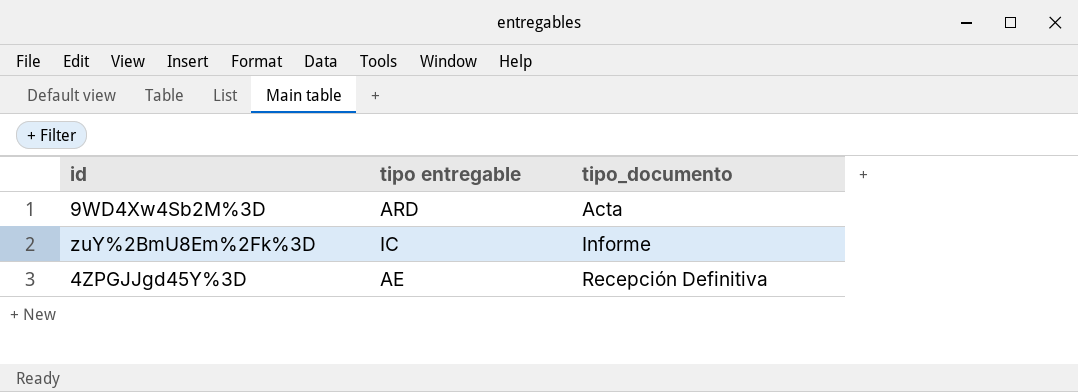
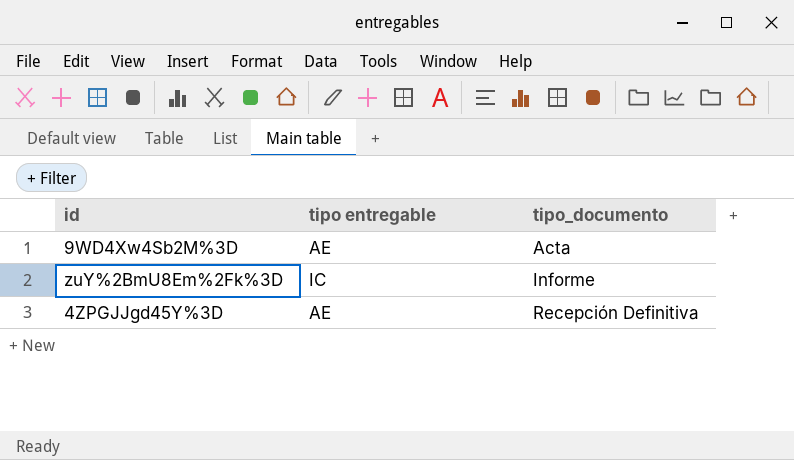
9WD4Xw4Sb2M%3D | tipo entregable: ARD -> AE

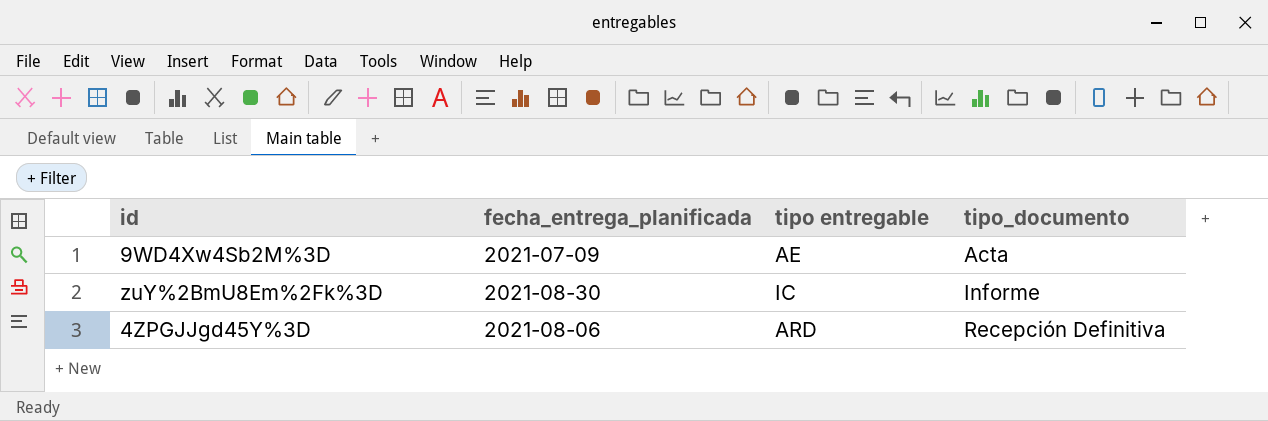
column fecha_entrega_planificada | position: none -> 2
4ZPGJJgd45Y%3D | tipo entregable: AE -> ARD

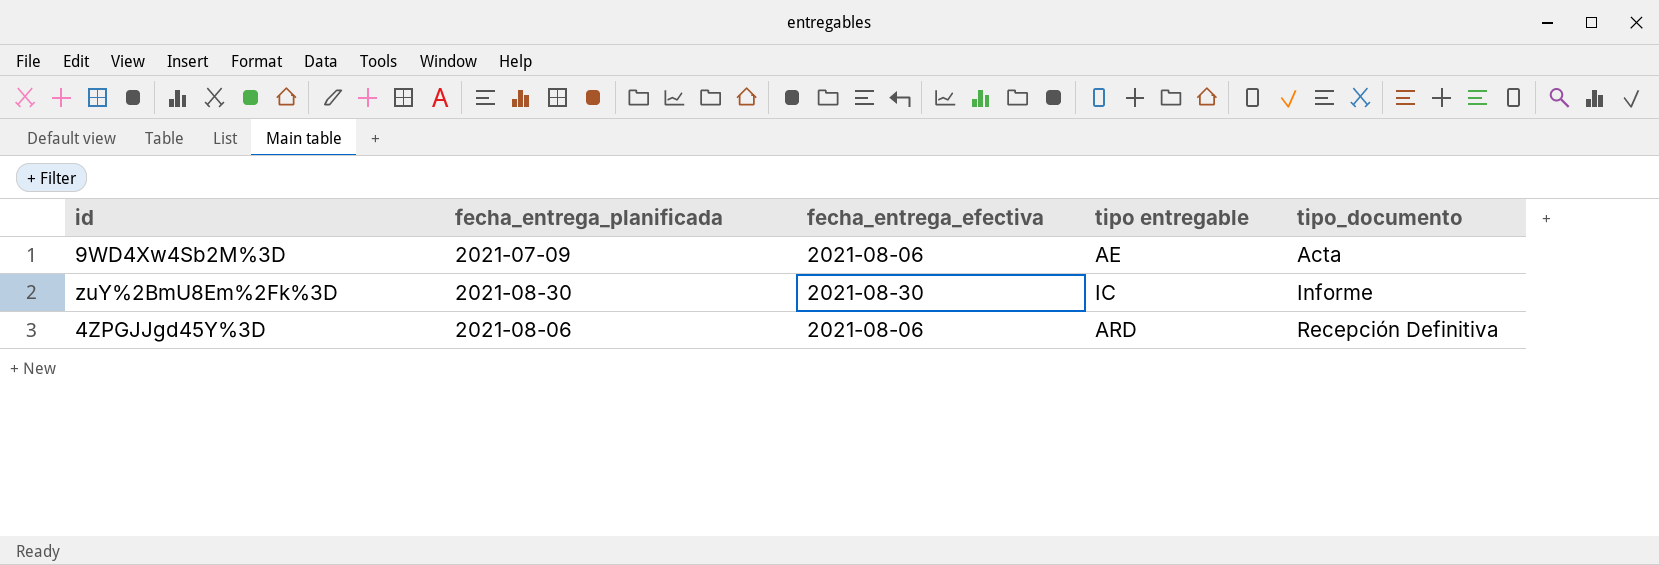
column fecha_entrega_efectiva | position: none -> 3

